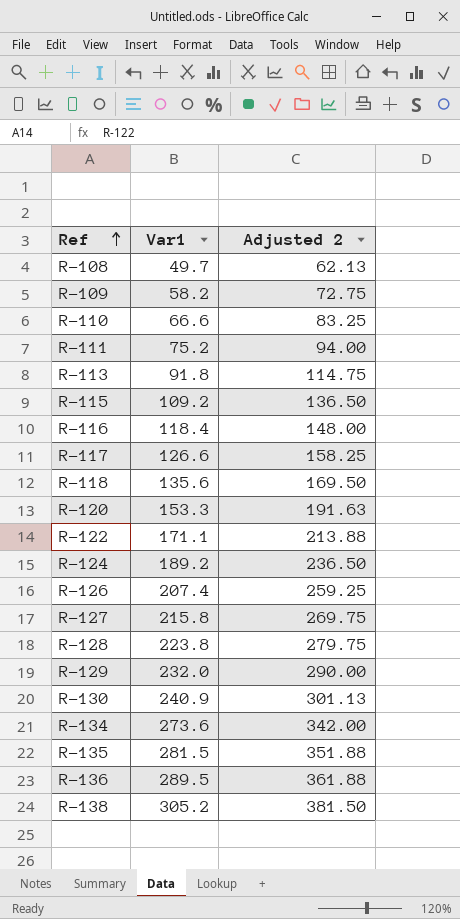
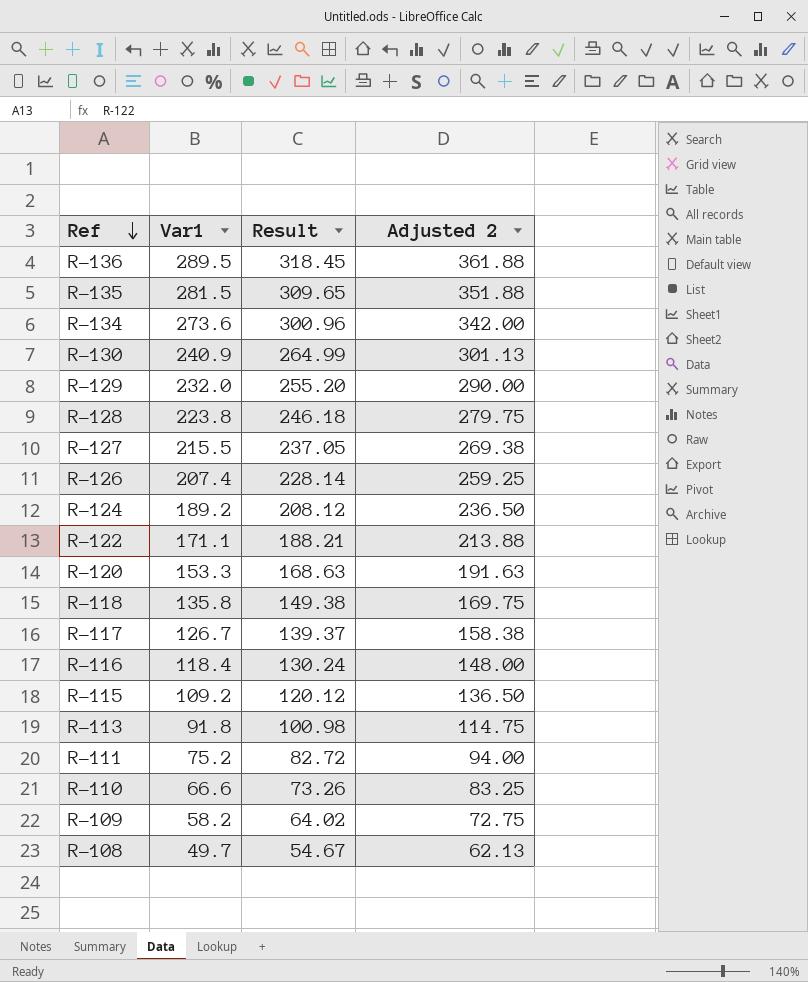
row order: Ref ascending -> Ref descending
column Result | formula: none -> [Var1] * 1.1
row R-138: 305.2 | 381.50 -> none
R-127 | Var1: 215.8 -> 215.5
R-127 | Adjusted 2: 269.75 -> 269.38
R-118 | Var1: 135.6 -> 135.8
R-118 | Adjusted 2: 169.50 -> 169.75
R-117 | Var1: 126.6 -> 126.7
R-117 | Adjusted 2: 158.25 -> 158.38

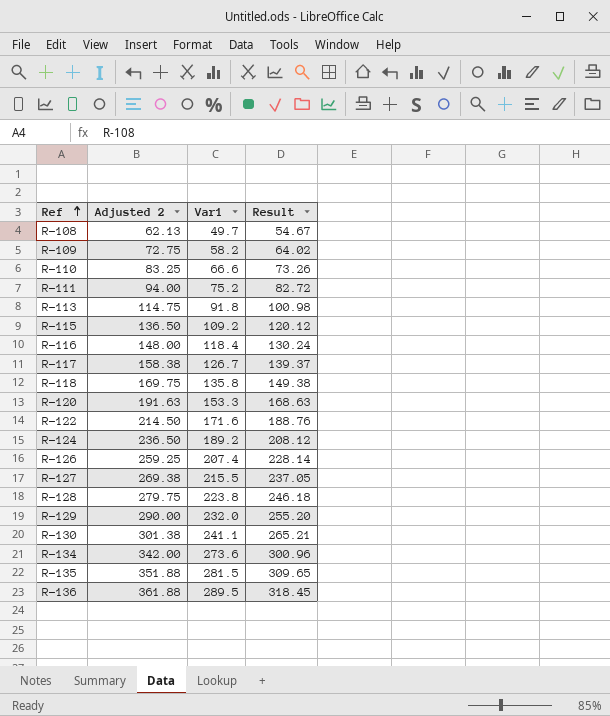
row order: Ref descending -> Ref ascending
column Adjusted 2 | position: 4 -> 2
R-122 | Adjusted 2: 213.88 -> 214.50
R-122 | Var1: 171.1 -> 171.6
R-122 | Result: 188.21 -> 188.76
R-130 | Adjusted 2: 301.13 -> 301.38
R-130 | Var1: 240.9 -> 241.1
R-130 | Result: 264.99 -> 265.21

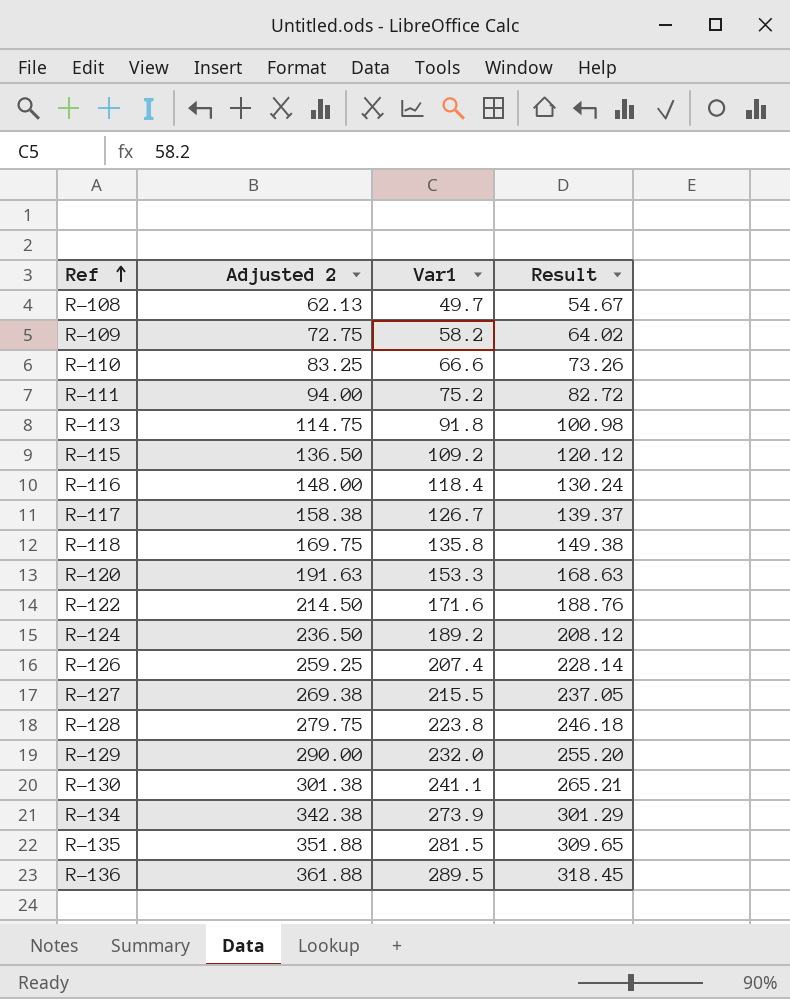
R-134 | Adjusted 2: 342.00 -> 342.38
R-134 | Var1: 273.6 -> 273.9
R-134 | Result: 300.96 -> 301.29

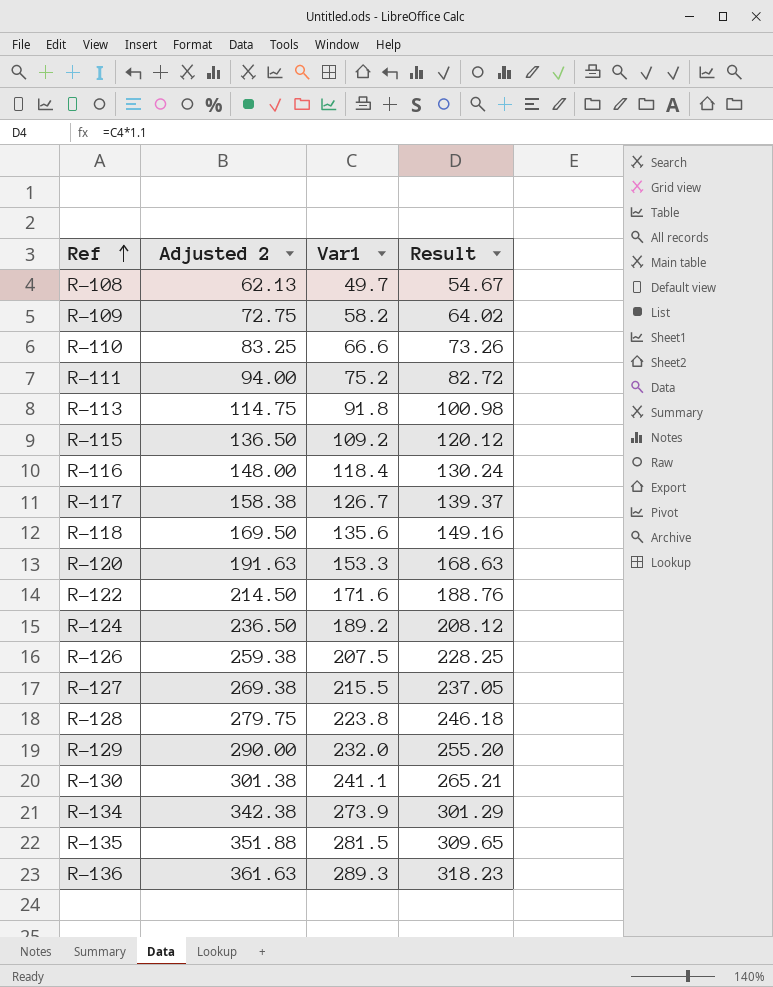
R-118 | Adjusted 2: 169.75 -> 169.50
R-118 | Var1: 135.8 -> 135.6
R-118 | Result: 149.38 -> 149.16
R-126 | Adjusted 2: 259.25 -> 259.38
R-126 | Var1: 207.4 -> 207.5
R-126 | Result: 228.14 -> 228.25
R-136 | Adjusted 2: 361.88 -> 361.63
R-136 | Var1: 289.5 -> 289.3
R-136 | Result: 318.45 -> 318.23

